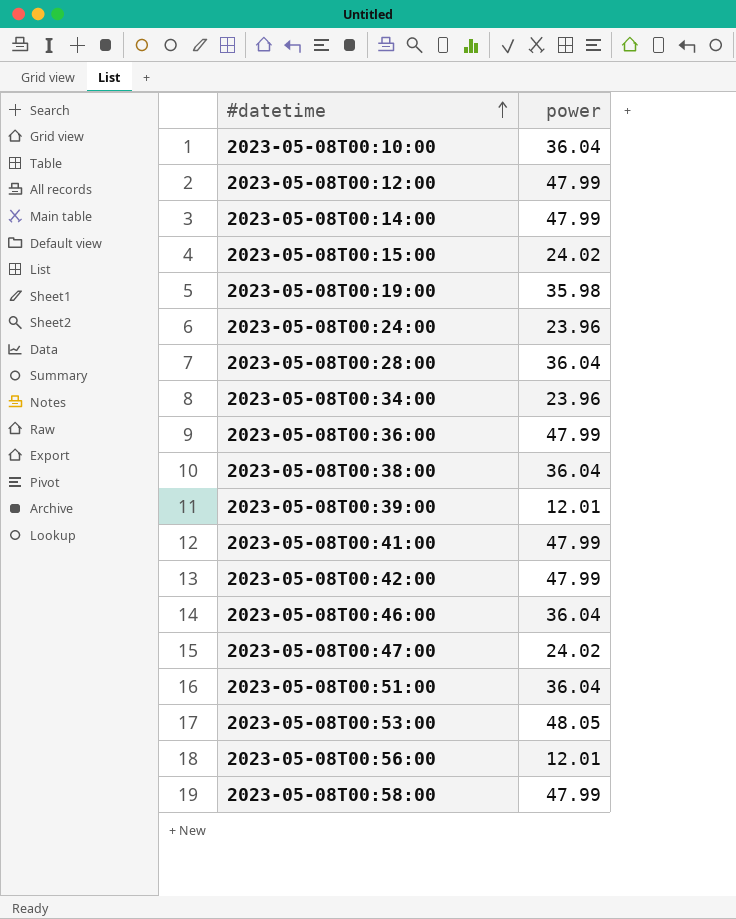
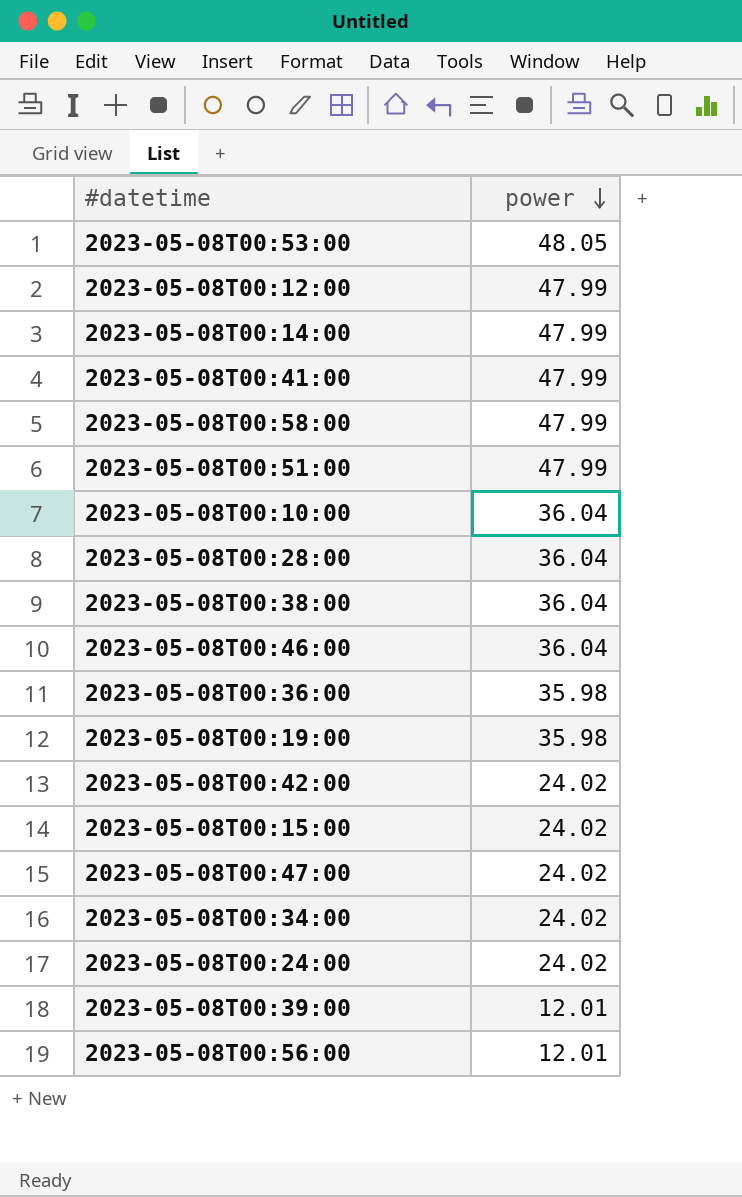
row order: #datetime ascending -> power descending
2023-05-08T00:51:00 | power: 36.04 -> 47.99
2023-05-08T00:36:00 | power: 47.99 -> 35.98
2023-05-08T00:42:00 | power: 47.99 -> 24.02
2023-05-08T00:34:00 | power: 23.96 -> 24.02
2023-05-08T00:24:00 | power: 23.96 -> 24.02

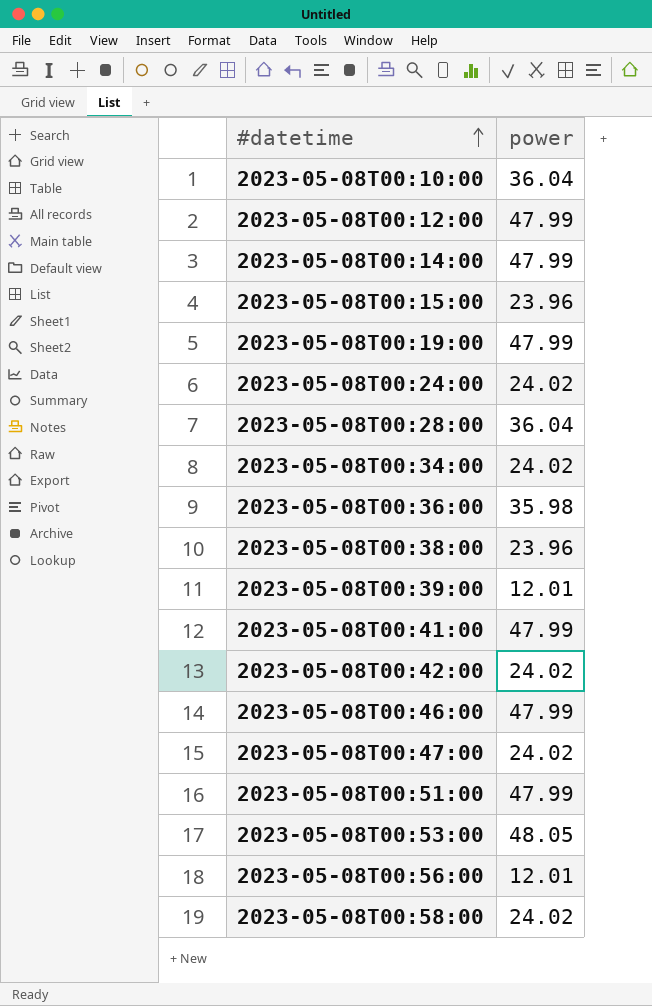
row order: power descending -> #datetime ascending
2023-05-08T00:15:00 | power: 24.02 -> 23.96
2023-05-08T00:19:00 | power: 35.98 -> 47.99
2023-05-08T00:38:00 | power: 36.04 -> 23.96
2023-05-08T00:46:00 | power: 36.04 -> 47.99
2023-05-08T00:58:00 | power: 47.99 -> 24.02

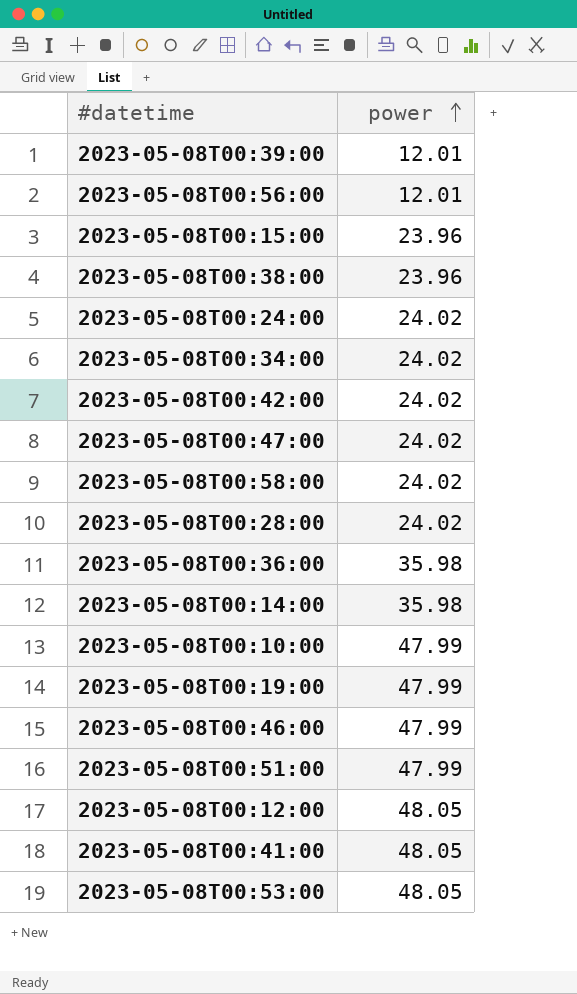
row order: #datetime ascending -> power ascending
2023-05-08T00:28:00 | power: 36.04 -> 24.02
2023-05-08T00:14:00 | power: 47.99 -> 35.98
2023-05-08T00:10:00 | power: 36.04 -> 47.99
2023-05-08T00:12:00 | power: 47.99 -> 48.05
2023-05-08T00:41:00 | power: 47.99 -> 48.05

